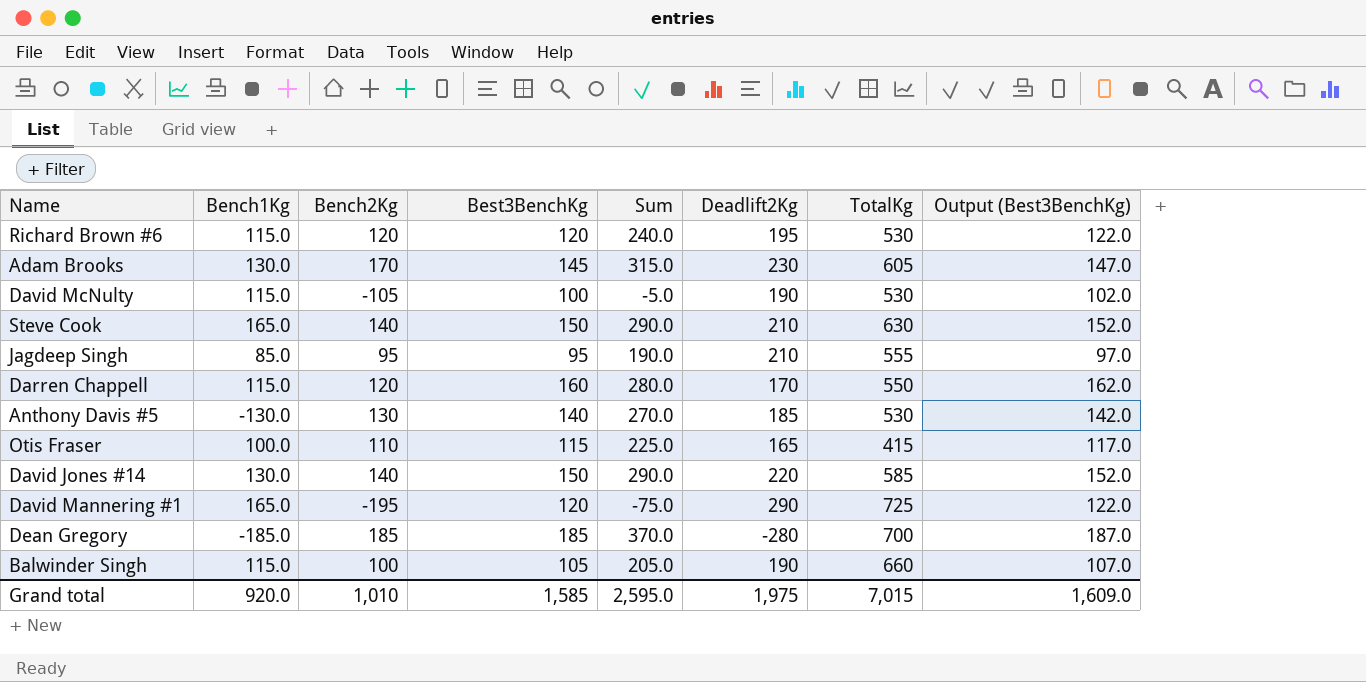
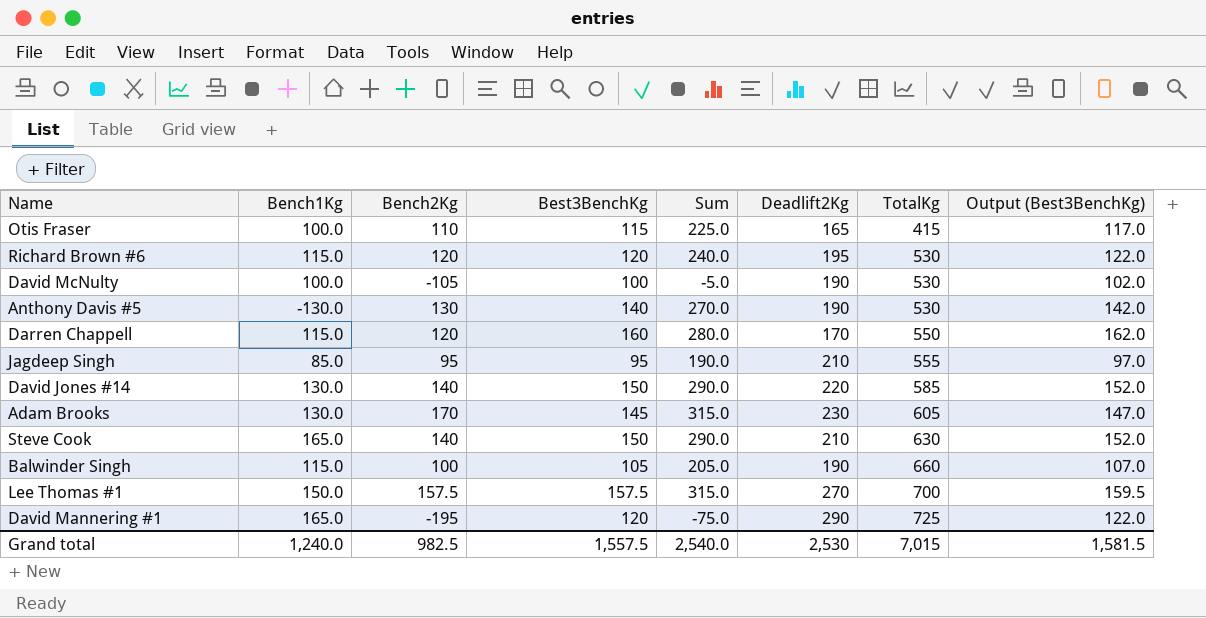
row order: none -> TotalKg ascending
row Dean Gregory: -185.0 | 185 | 185 | 370.0 | -280 | 700 | 187.0 -> none
David McNulty | Bench1Kg: 115.0 -> 100.0
Anthony Davis #5 | Deadlift2Kg: 185 -> 190
row Lee Thomas #1: none -> 150.0 | 157.5 | 157.5 | 315.0 | 270 | 700 | 159.5
Grand total | Bench1Kg: 920.0 -> 1,240.0
Grand total | Bench2Kg: 1,010 -> 982.5
Grand total | Best3BenchKg: 1,585 -> 1,557.5
Grand total | Sum: 2,595.0 -> 2,540.0
Grand total | Deadlift2Kg: 1,975 -> 2,530
Grand total | Output (Best3BenchKg): 1,609.0 -> 1,581.5

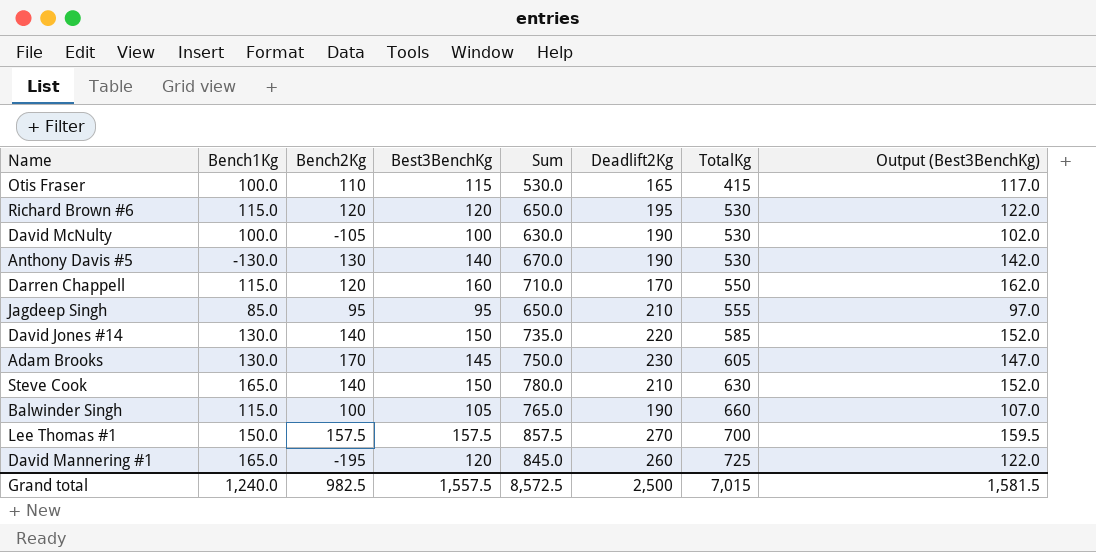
column Sum | formula: [Bench2Kg] + [Best3BenchKg] -> [Best3BenchKg] + [TotalKg]
David Mannering #1 | Deadlift2Kg: 290 -> 260
Grand total | Sum: 2,540.0 -> 8,572.5
Grand total | Deadlift2Kg: 2,530 -> 2,500

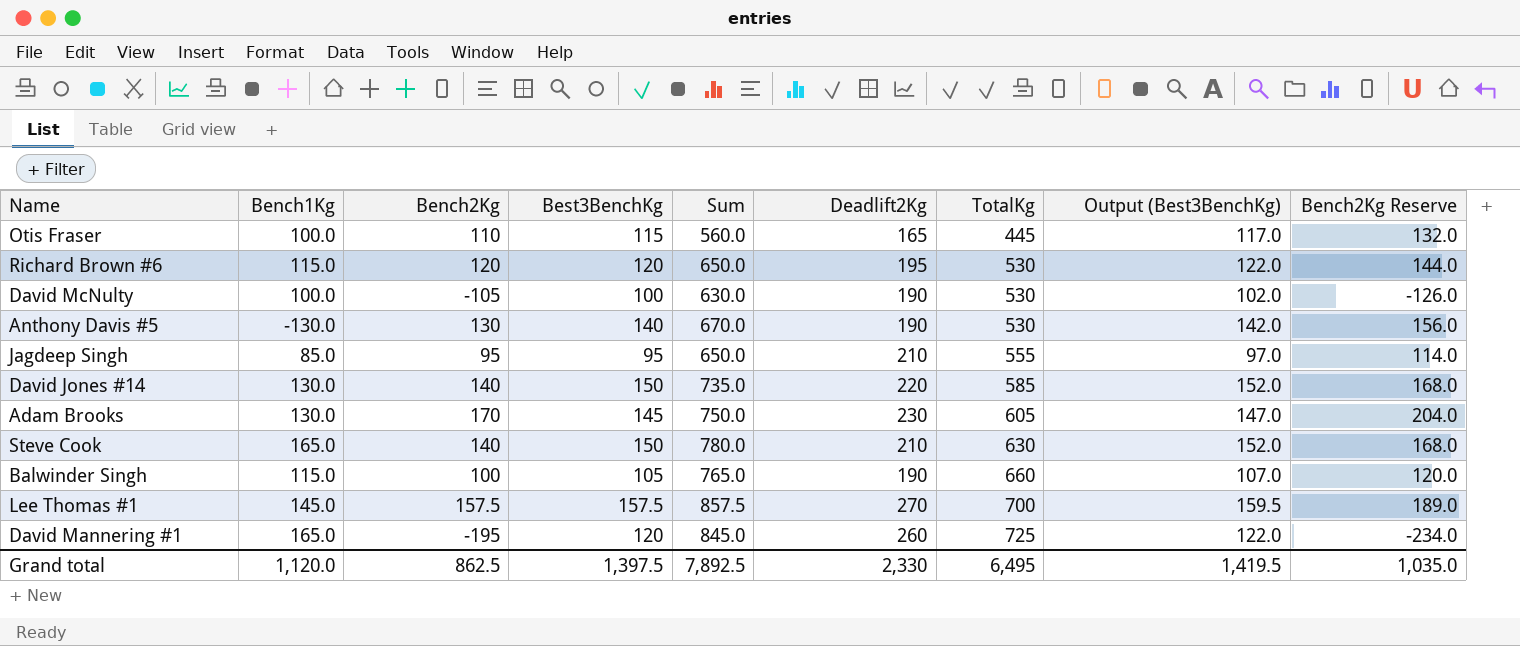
column Bench2Kg Reserve | formula: none -> [Bench2Kg] * 1.2
row Darren Chappell: 115.0 | 120 | 160 | 710.0 | 170 | 550 | 162.0 -> none
Otis Fraser | Sum: 530.0 -> 560.0
Otis Fraser | TotalKg: 415 -> 445
Lee Thomas #1 | Bench1Kg: 150.0 -> 145.0
Grand total | Bench1Kg: 1,240.0 -> 1,120.0
Grand total | Bench2Kg: 982.5 -> 862.5
Grand total | Best3BenchKg: 1,557.5 -> 1,397.5
Grand total | Sum: 8,572.5 -> 7,892.5
Grand total | Deadlift2Kg: 2,500 -> 2,330
Grand total | TotalKg: 7,015 -> 6,495
Grand total | Output (Best3BenchKg): 1,581.5 -> 1,419.5

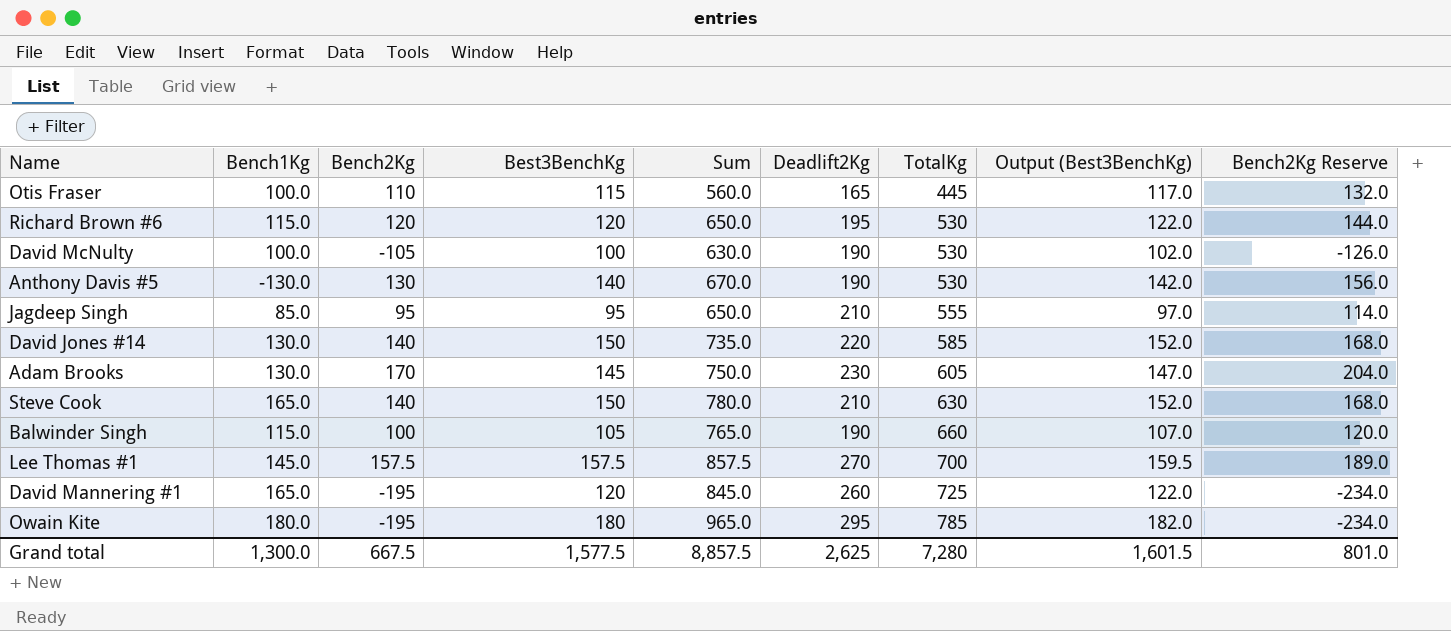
row Owain Kite: none -> 180.0 | -195 | 180 | 965.0 | 295 | 785 | 182.0 | -234.0
Grand total | Bench1Kg: 1,120.0 -> 1,300.0
Grand total | Bench2Kg: 862.5 -> 667.5
Grand total | Best3BenchKg: 1,397.5 -> 1,577.5
Grand total | Sum: 7,892.5 -> 8,857.5
Grand total | Deadlift2Kg: 2,330 -> 2,625
Grand total | TotalKg: 6,495 -> 7,280
Grand total | Output (Best3BenchKg): 1,419.5 -> 1,601.5
Grand total | Bench2Kg Reserve: 1,035.0 -> 801.0

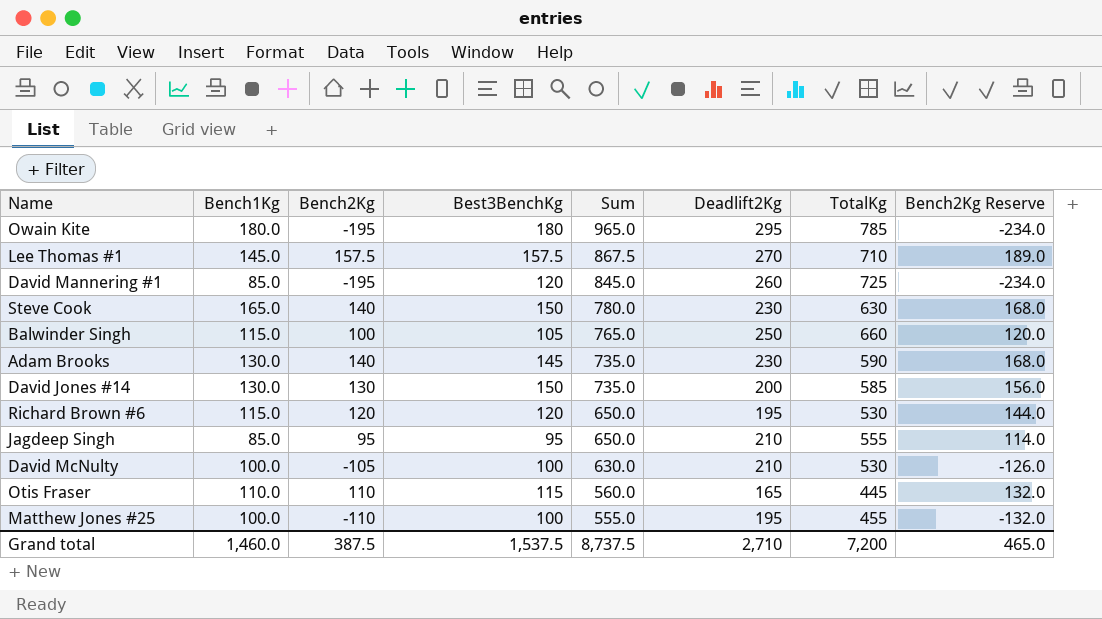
row order: TotalKg ascending -> Sum descending
column Output (Best3BenchKg) | formula: [Best3BenchKg] + 2 -> none
row Anthony Davis #5: -130.0 | 130 | 140 | 670.0 | 190 | 530 | 142.0 | 156.0 -> none
Lee Thomas #1 | Sum: 857.5 -> 867.5
Lee Thomas #1 | TotalKg: 700 -> 710
David Mannering #1 | Bench1Kg: 165.0 -> 85.0
Steve Cook | Deadlift2Kg: 210 -> 230
Balwinder Singh | Deadlift2Kg: 190 -> 250
Adam Brooks | Bench2Kg: 170 -> 140
Adam Brooks | Sum: 750.0 -> 735.0
Adam Brooks | TotalKg: 605 -> 590
Adam Brooks | Bench2Kg Reserve: 204.0 -> 168.0
David Jones #14 | Bench2Kg: 140 -> 130
David Jones #14 | Deadlift2Kg: 220 -> 200
David Jones #14 | Bench2Kg Reserve: 168.0 -> 156.0
David McNulty | Deadlift2Kg: 190 -> 210
Otis Fraser | Bench1Kg: 100.0 -> 110.0
row Matthew Jones #25: none -> 100.0 | -110 | 100 | 555.0 | 195 | 455 | -132.0
Grand total | Bench1Kg: 1,300.0 -> 1,460.0
Grand total | Bench2Kg: 667.5 -> 387.5
Grand total | Best3BenchKg: 1,577.5 -> 1,537.5
Grand total | Sum: 8,857.5 -> 8,737.5
Grand total | Deadlift2Kg: 2,625 -> 2,710
Grand total | TotalKg: 7,280 -> 7,200
Grand total | Bench2Kg Reserve: 801.0 -> 465.0

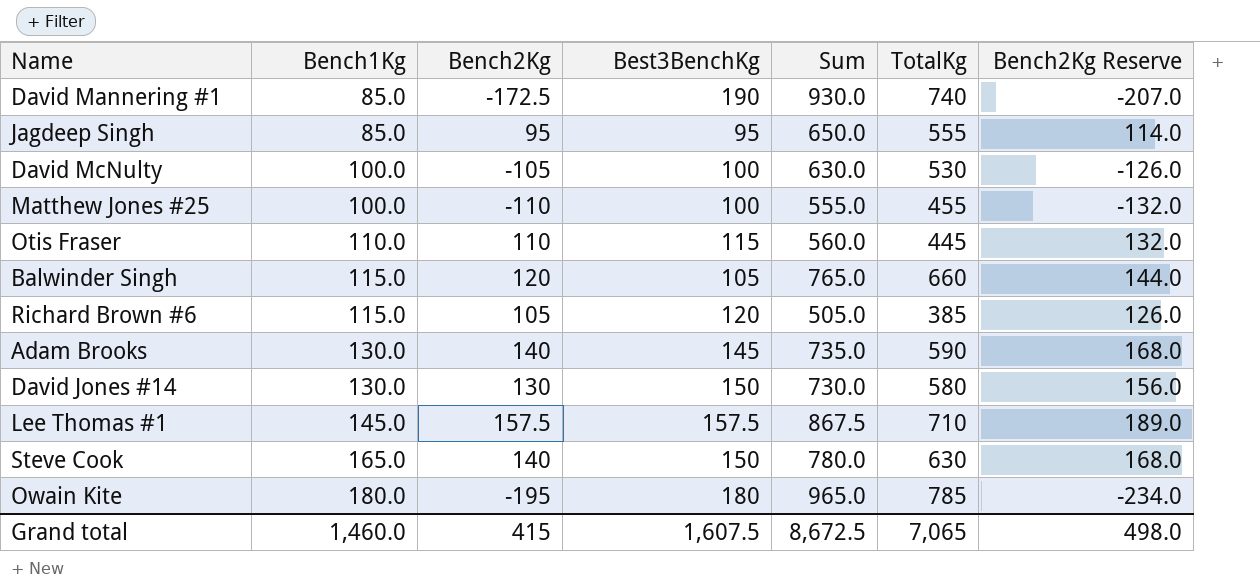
row order: Sum descending -> Bench1Kg ascending
column Deadlift2Kg | position: 6 -> none
David Mannering #1 | Bench2Kg: -195 -> -172.5
David Mannering #1 | Best3BenchKg: 120 -> 190
David Mannering #1 | Sum: 845.0 -> 930.0
David Mannering #1 | TotalKg: 725 -> 740
David Mannering #1 | Bench2Kg Reserve: -234.0 -> -207.0
Balwinder Singh | Bench2Kg: 100 -> 120
Balwinder Singh | Bench2Kg Reserve: 120.0 -> 144.0
Richard Brown #6 | Bench2Kg: 120 -> 105
Richard Brown #6 | Sum: 650.0 -> 505.0
Richard Brown #6 | TotalKg: 530 -> 385
Richard Brown #6 | Bench2Kg Reserve: 144.0 -> 126.0
David Jones #14 | Sum: 735.0 -> 730.0
David Jones #14 | TotalKg: 585 -> 580
Grand total | Bench2Kg: 387.5 -> 415
Grand total | Best3BenchKg: 1,537.5 -> 1,607.5
Grand total | Sum: 8,737.5 -> 8,672.5
Grand total | TotalKg: 7,200 -> 7,065
Grand total | Bench2Kg Reserve: 465.0 -> 498.0

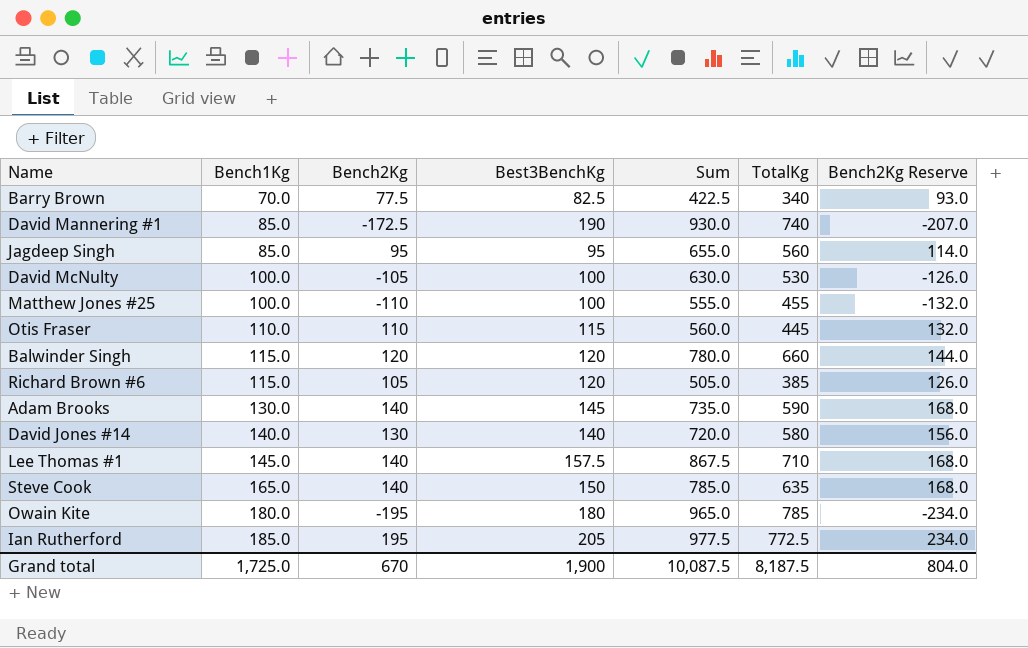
row Barry Brown: none -> 70.0 | 77.5 | 82.5 | 422.5 | 340 | 93.0
Jagdeep Singh | Sum: 650.0 -> 655.0
Jagdeep Singh | TotalKg: 555 -> 560
Balwinder Singh | Best3BenchKg: 105 -> 120
Balwinder Singh | Sum: 765.0 -> 780.0
David Jones #14 | Bench1Kg: 130.0 -> 140.0
David Jones #14 | Best3BenchKg: 150 -> 140
David Jones #14 | Sum: 730.0 -> 720.0
Lee Thomas #1 | Bench2Kg: 157.5 -> 140
Lee Thomas #1 | Bench2Kg Reserve: 189.0 -> 168.0
Steve Cook | Sum: 780.0 -> 785.0
Steve Cook | TotalKg: 630 -> 635
row Ian Rutherford: none -> 185.0 | 195 | 205 | 977.5 | 772.5 | 234.0
Grand total | Bench1Kg: 1,460.0 -> 1,725.0
Grand total | Bench2Kg: 415 -> 670
Grand total | Best3BenchKg: 1,607.5 -> 1,900
Grand total | Sum: 8,672.5 -> 10,087.5
Grand total | TotalKg: 7,065 -> 8,187.5
Grand total | Bench2Kg Reserve: 498.0 -> 804.0

